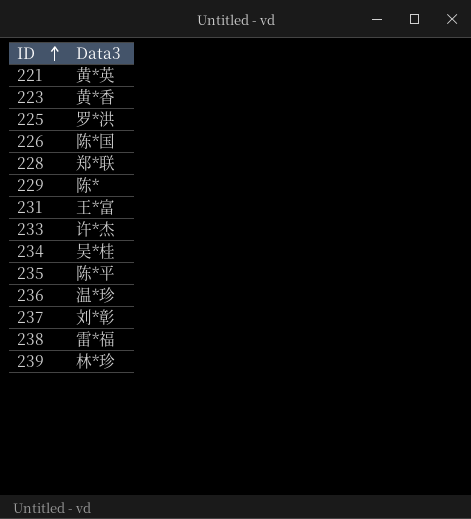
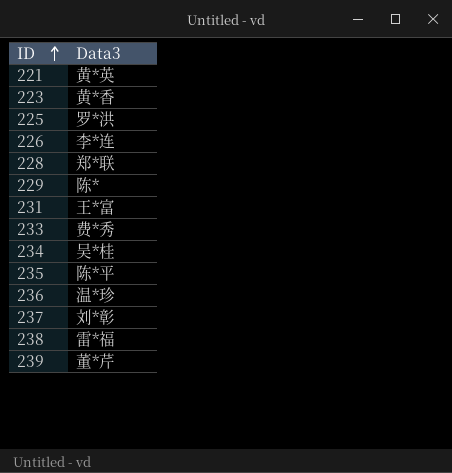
226 | Data3: 陈*国 -> 李*连
233 | Data3: 许*杰 -> 费*秀
239 | Data3: 林*珍 -> 董*芹

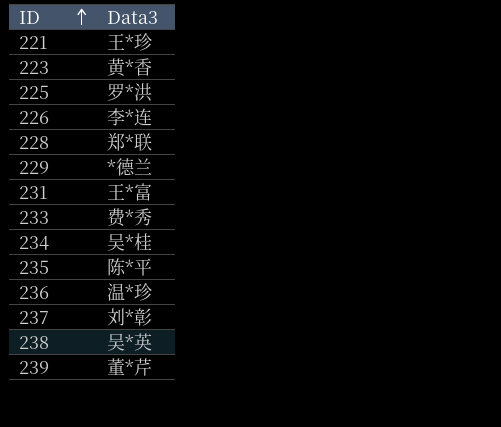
221 | Data3: 黄*英 -> 王*珍
229 | Data3: 陈* -> *德兰
238 | Data3: 雷*福 -> 吴*英

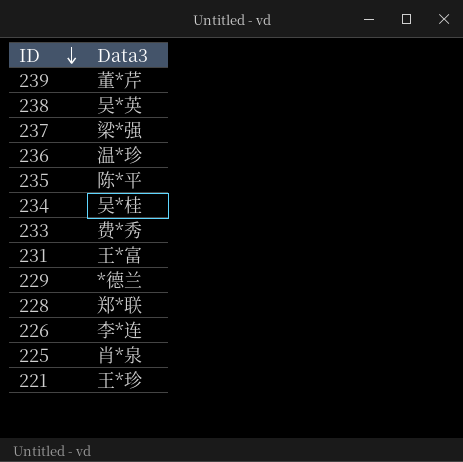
row order: ID ascending -> ID descending
row 223: 黄*香 -> none
237 | Data3: 刘*彰 -> 梁*强
225 | Data3: 罗*洪 -> 肖*泉

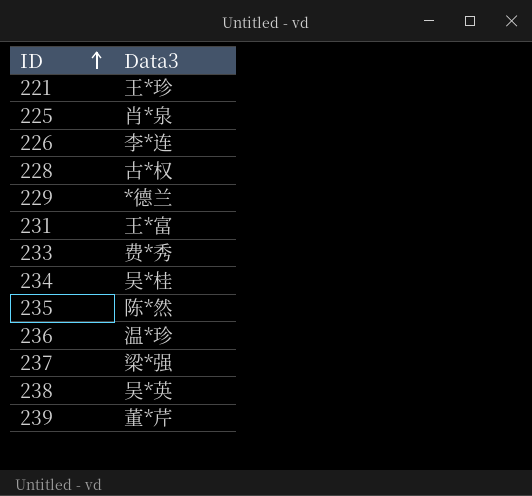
row order: ID descending -> ID ascending
228 | Data3: 郑*联 -> 古*权
235 | Data3: 陈*平 -> 陈*然

